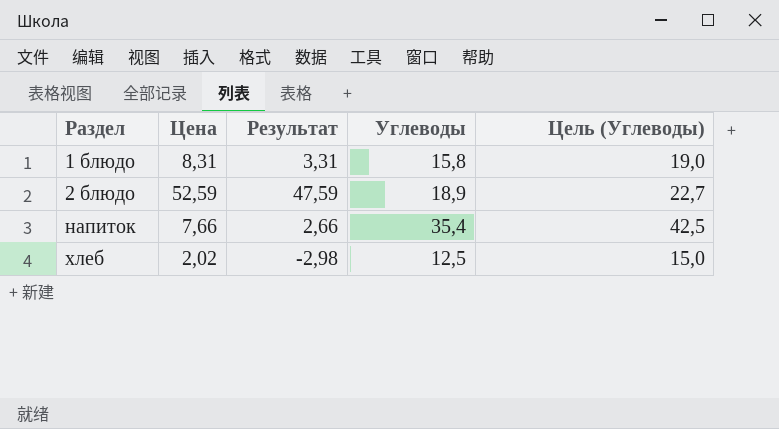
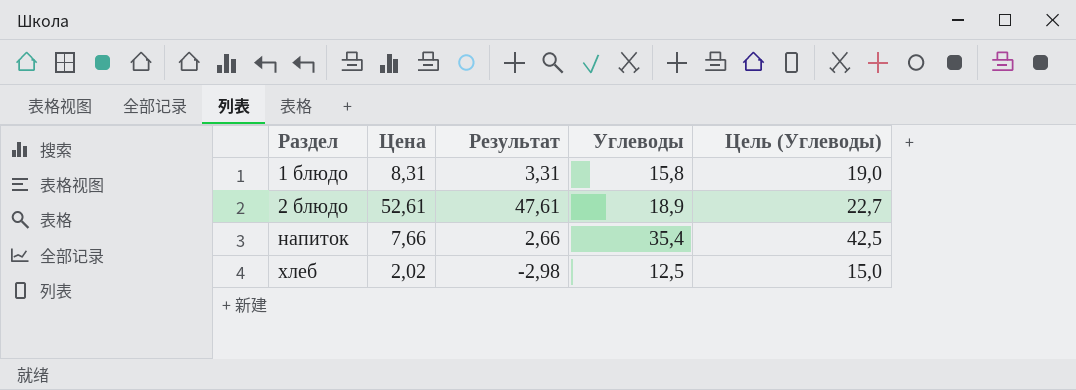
2 блюдо | Цена: 52,59 -> 52,61
2 блюдо | Результат: 47,59 -> 47,61

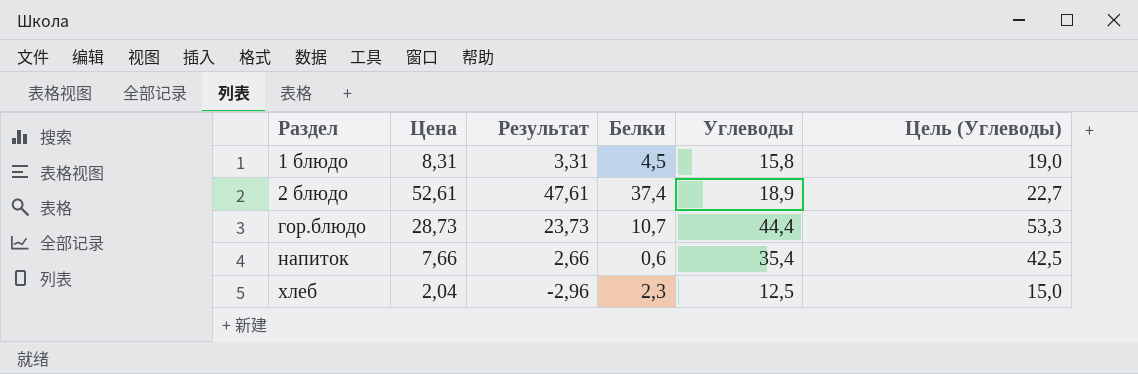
column Белки | position: none -> 4
row гор.блюдо: none -> 28,73 | 23,73 | 10,7 | 44,4 | 53,3
хлеб | Цена: 2,02 -> 2,04
хлеб | Результат: -2,98 -> -2,96

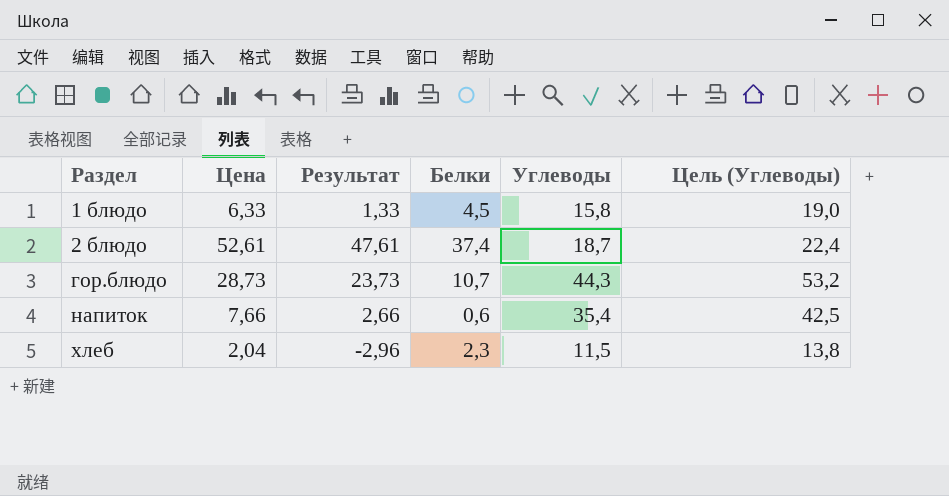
1 блюдо | Цена: 8,31 -> 6,33
1 блюдо | Результат: 3,31 -> 1,33
2 блюдо | Углеводы: 18,9 -> 18,7
2 блюдо | Цель (Углеводы): 22,7 -> 22,4
гор.блюдо | Углеводы: 44,4 -> 44,3
гор.блюдо | Цель (Углеводы): 53,3 -> 53,2
хлеб | Углеводы: 12,5 -> 11,5
хлеб | Цель (Углеводы): 15,0 -> 13,8

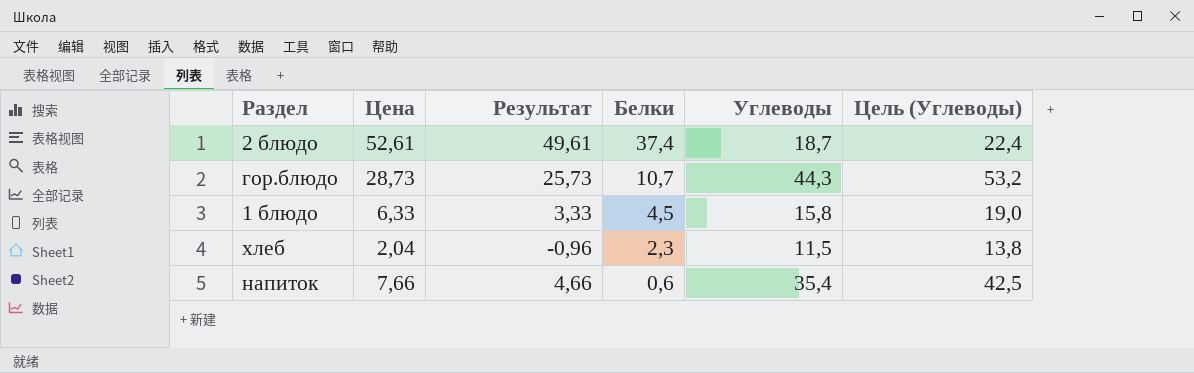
row order: Раздел ascending -> Белки descending
column Результат | formula: [Цена] - 5 -> [Цена] - 3

